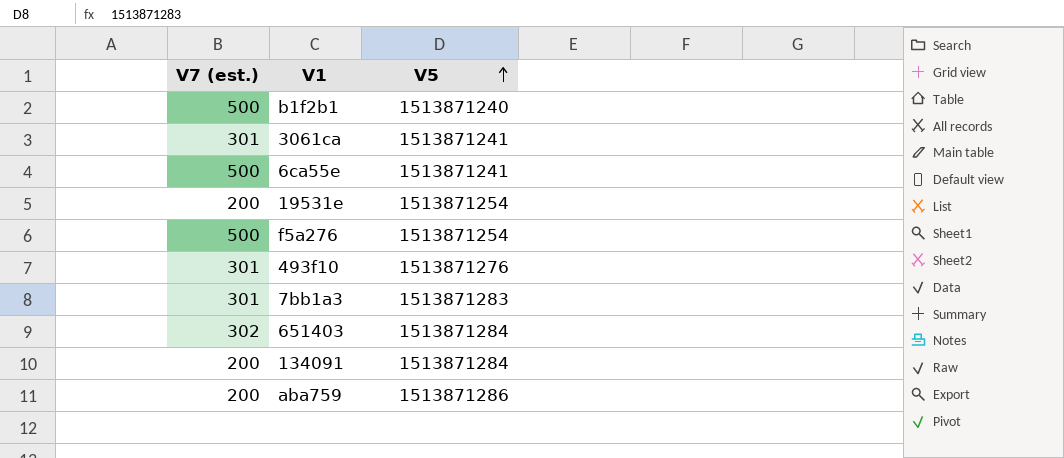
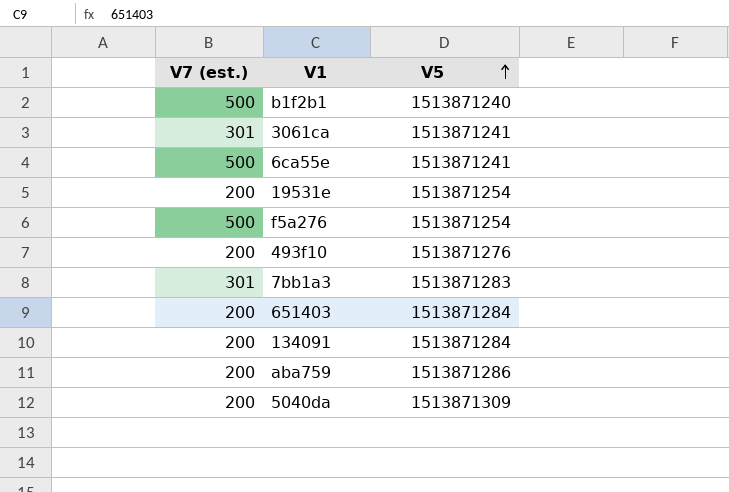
493f10 | V7 (est.): 301 -> 200
651403 | V7 (est.): 302 -> 200
row 5040da: none -> 200 | 1513871309

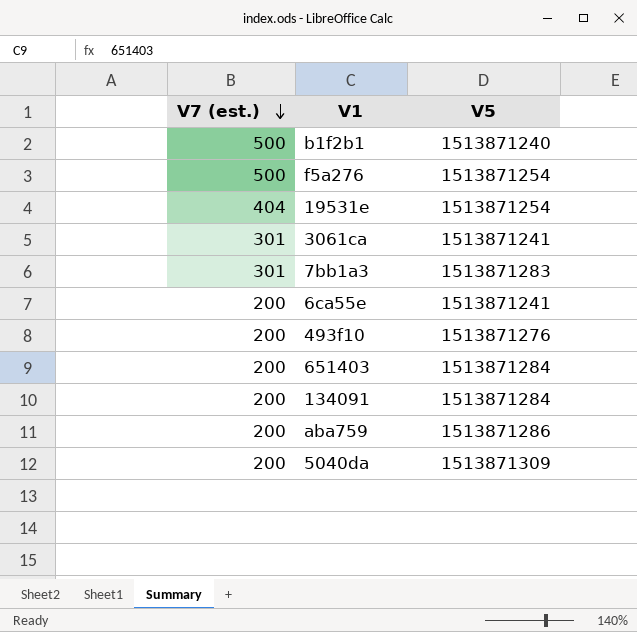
row order: V5 ascending -> V7 (est.) descending
19531e | V7 (est.): 200 -> 404
6ca55e | V7 (est.): 500 -> 200

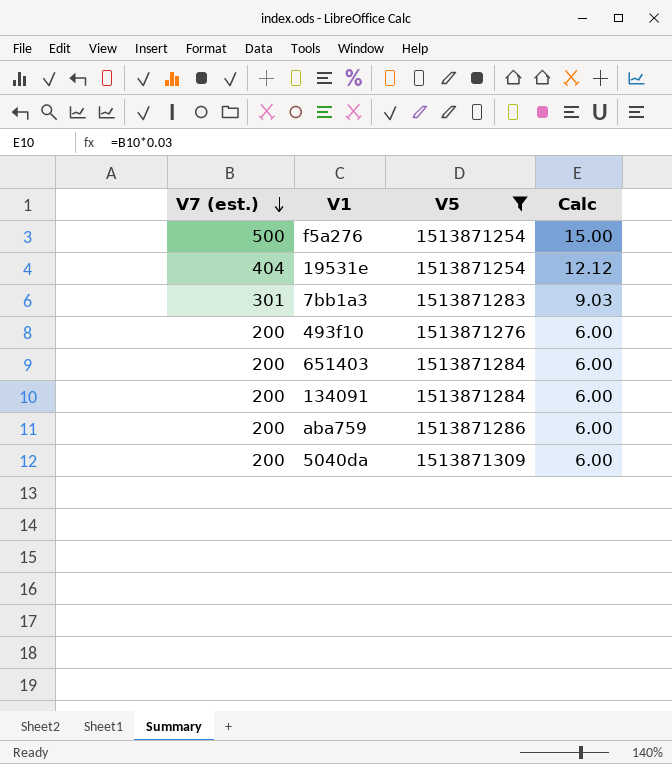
filter: none -> V5 >= 1513871254
column Calc | formula: none -> [V7 (est.)] * 0.03

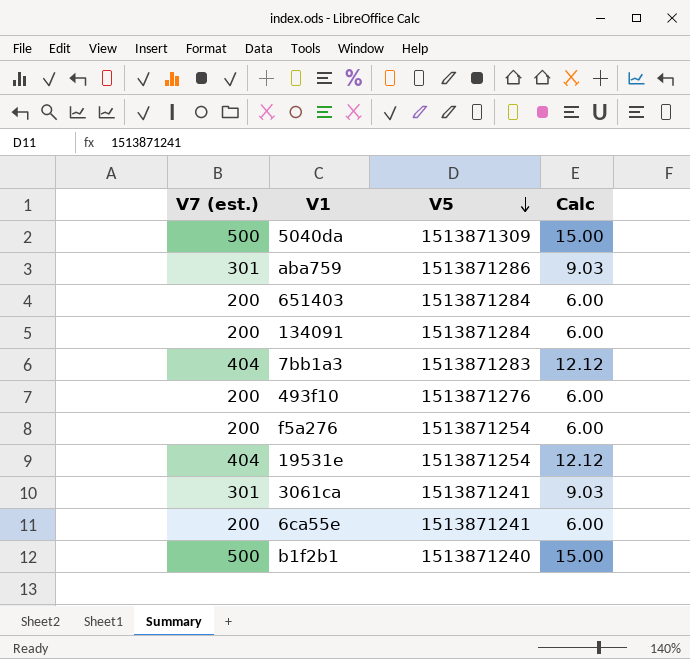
filter: V5 >= 1513871254 -> none
row order: V7 (est.) descending -> V5 descending
5040da | V7 (est.): 200 -> 500
5040da | Calc: 6.00 -> 15.00
aba759 | V7 (est.): 200 -> 301
aba759 | Calc: 6.00 -> 9.03
7bb1a3 | V7 (est.): 301 -> 404
7bb1a3 | Calc: 9.03 -> 12.12
f5a276 | V7 (est.): 500 -> 200
f5a276 | Calc: 15.00 -> 6.00

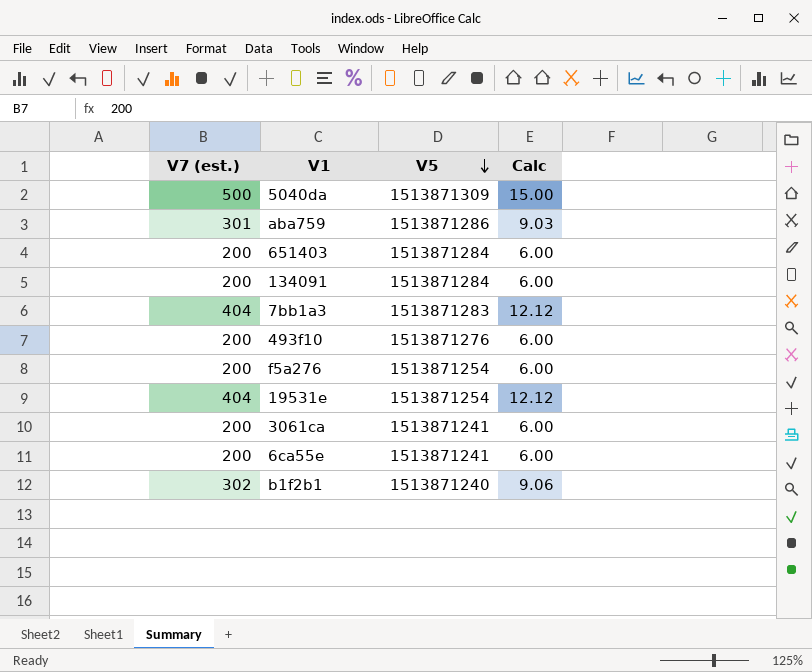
3061ca | V7 (est.): 301 -> 200
3061ca | Calc: 9.03 -> 6.00
b1f2b1 | V7 (est.): 500 -> 302
b1f2b1 | Calc: 15.00 -> 9.06

